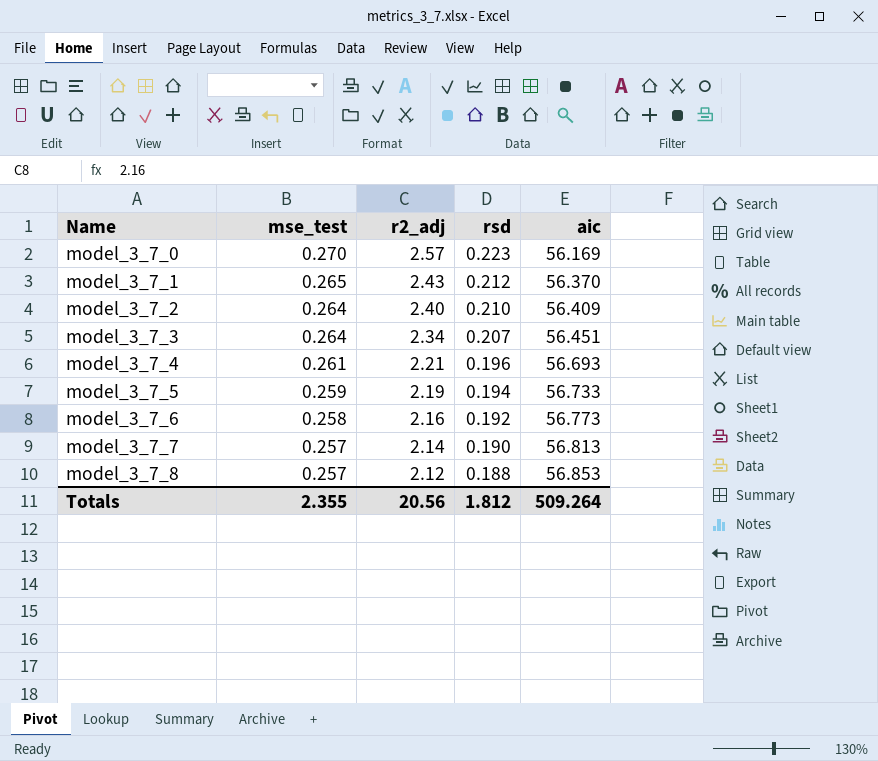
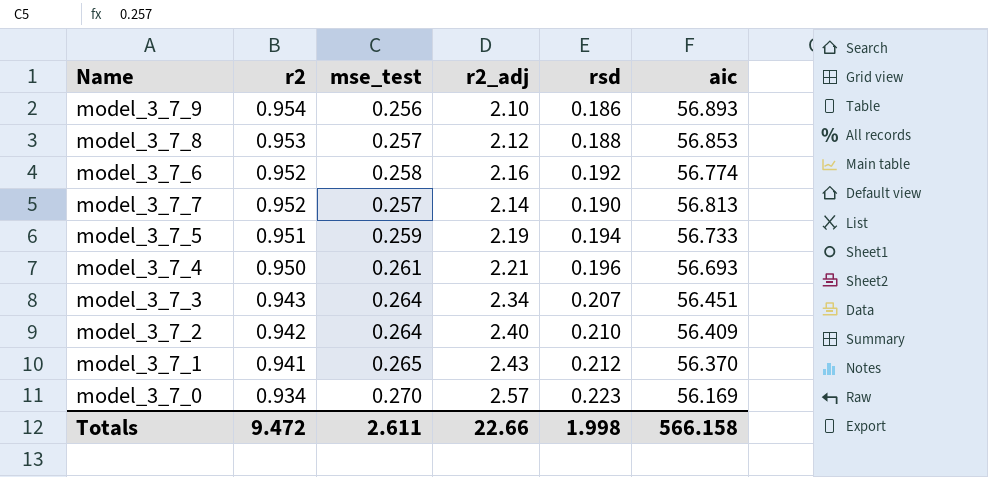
row order: Name ascending -> r2 descending
column r2 | position: none -> 2
row model_3_7_9: none -> 0.954 | 0.256 | 2.10 | 0.186 | 56.893
model_3_7_6 | aic: 56.773 -> 56.774
Totals | mse_test: 2.355 -> 2.611
Totals | r2_adj: 20.56 -> 22.66
Totals | rsd: 1.812 -> 1.998
Totals | aic: 509.264 -> 566.158

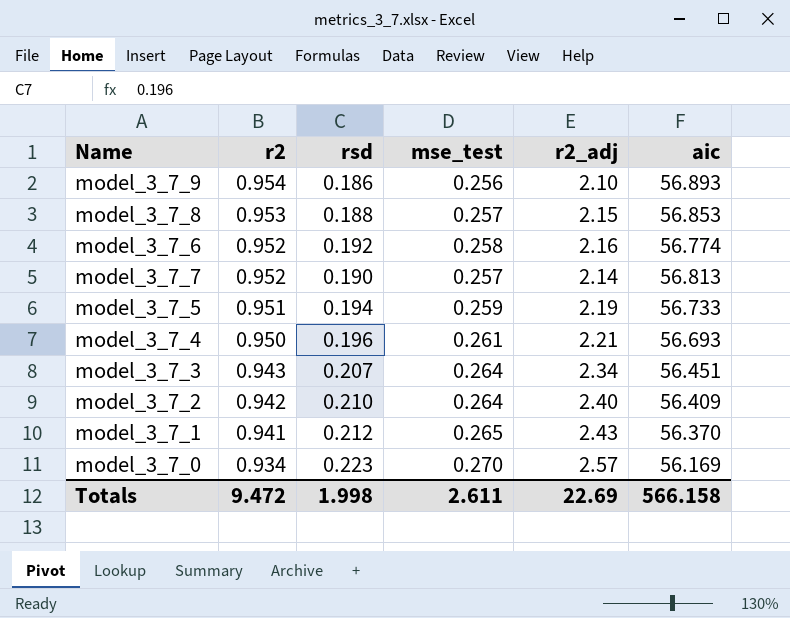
column rsd | position: 5 -> 3
model_3_7_8 | r2_adj: 2.12 -> 2.15
Totals | r2_adj: 22.66 -> 22.69

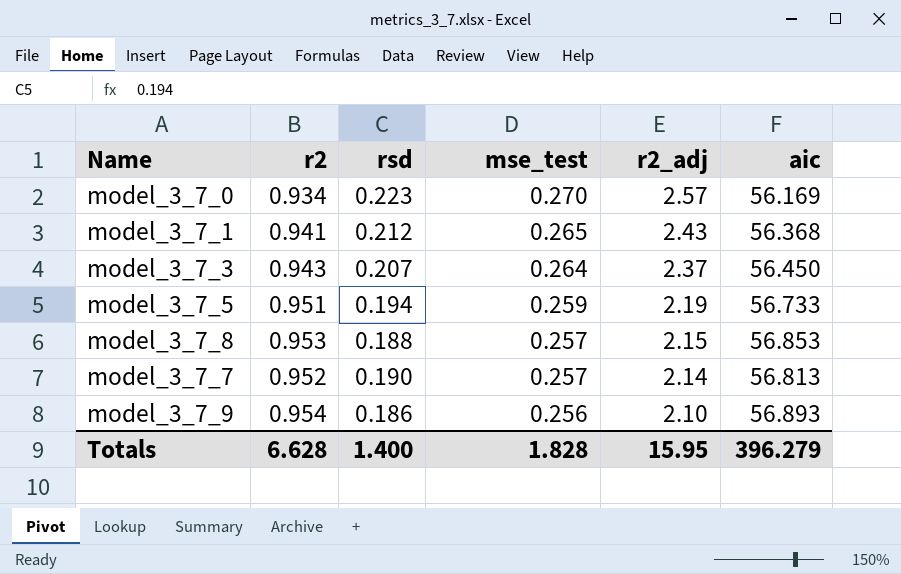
row order: r2 descending -> mse_test descending
row model_3_7_6: 0.952 | 0.192 | 0.258 | 2.16 | 56.774 -> none
row model_3_7_4: 0.950 | 0.196 | 0.261 | 2.21 | 56.693 -> none
row model_3_7_2: 0.942 | 0.210 | 0.264 | 2.40 | 56.409 -> none
model_3_7_1 | aic: 56.370 -> 56.368
model_3_7_3 | r2_adj: 2.34 -> 2.37
model_3_7_3 | aic: 56.451 -> 56.450
Totals | r2: 9.472 -> 6.628
Totals | rsd: 1.998 -> 1.400
Totals | mse_test: 2.611 -> 1.828
Totals | r2_adj: 22.69 -> 15.95
Totals | aic: 566.158 -> 396.279

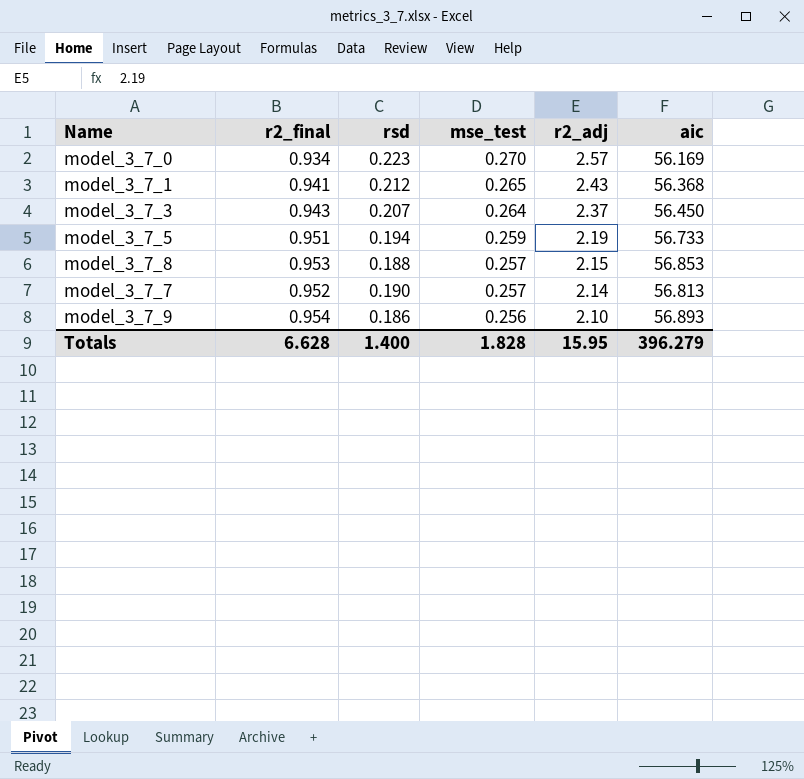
column name: r2 -> r2_final

